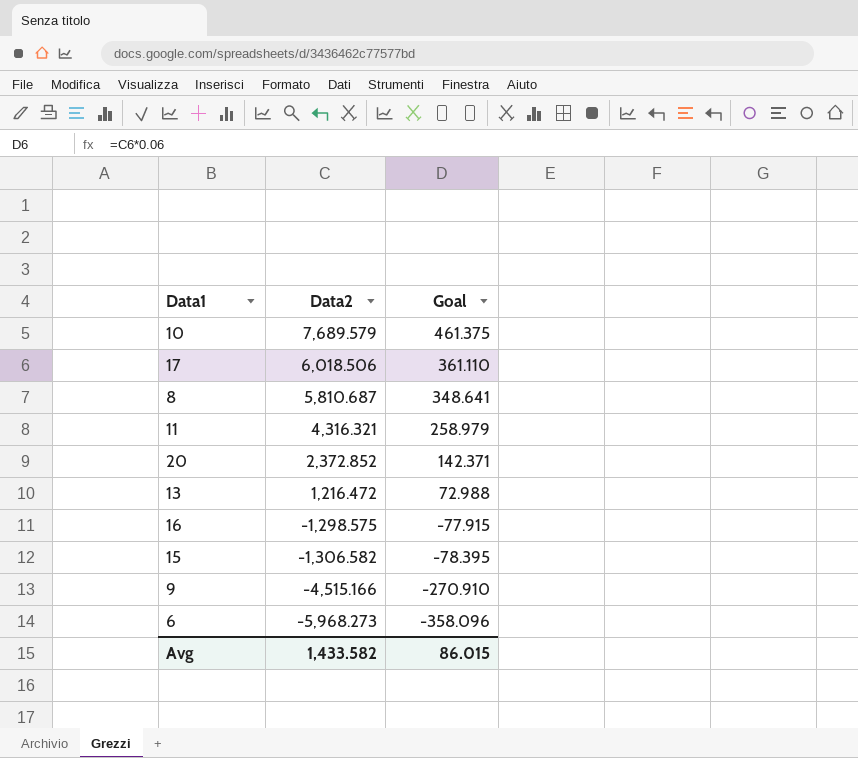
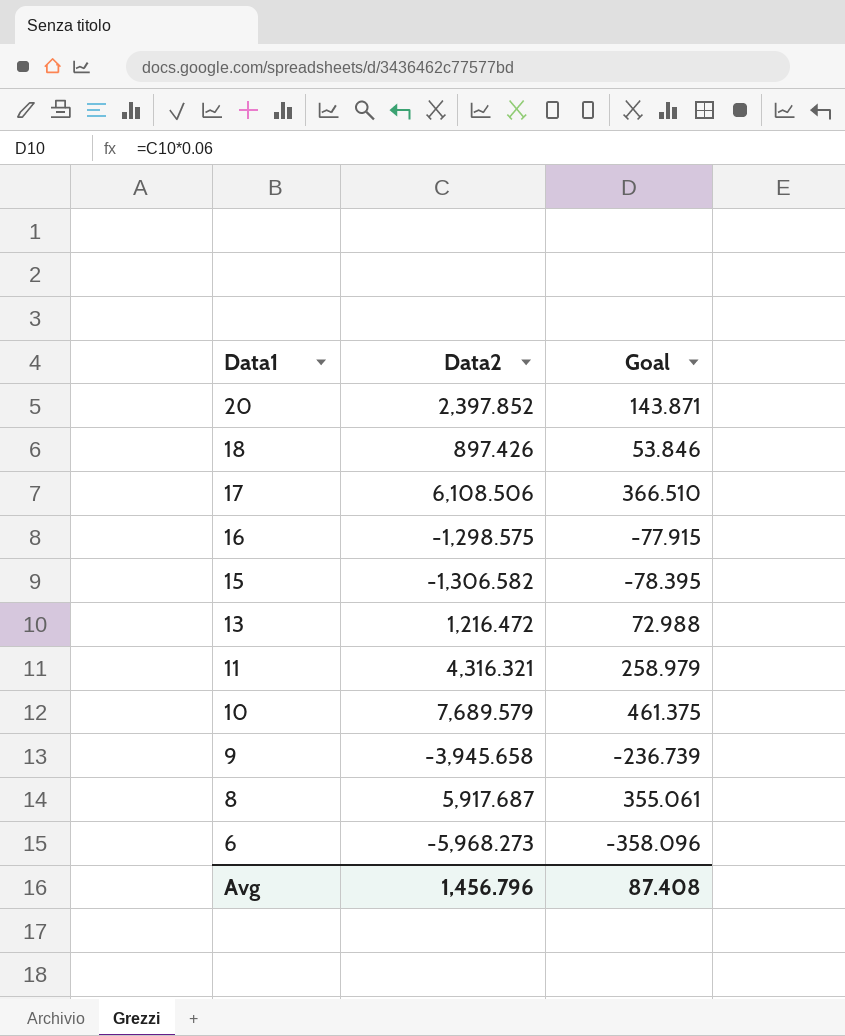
row order: Data2 descending -> Data1 descending
20 | Data2: 2,372.852 -> 2,397.852
20 | Goal: 142.371 -> 143.871
row 18: none -> 897.426 | 53.846
17 | Data2: 6,018.506 -> 6,108.506
17 | Goal: 361.110 -> 366.510
9 | Data2: -4,515.166 -> -3,945.658
9 | Goal: -270.910 -> -236.739
8 | Data2: 5,810.687 -> 5,917.687
8 | Goal: 348.641 -> 355.061
Avg | Data2: 1,433.582 -> 1,456.796
Avg | Goal: 86.015 -> 87.408

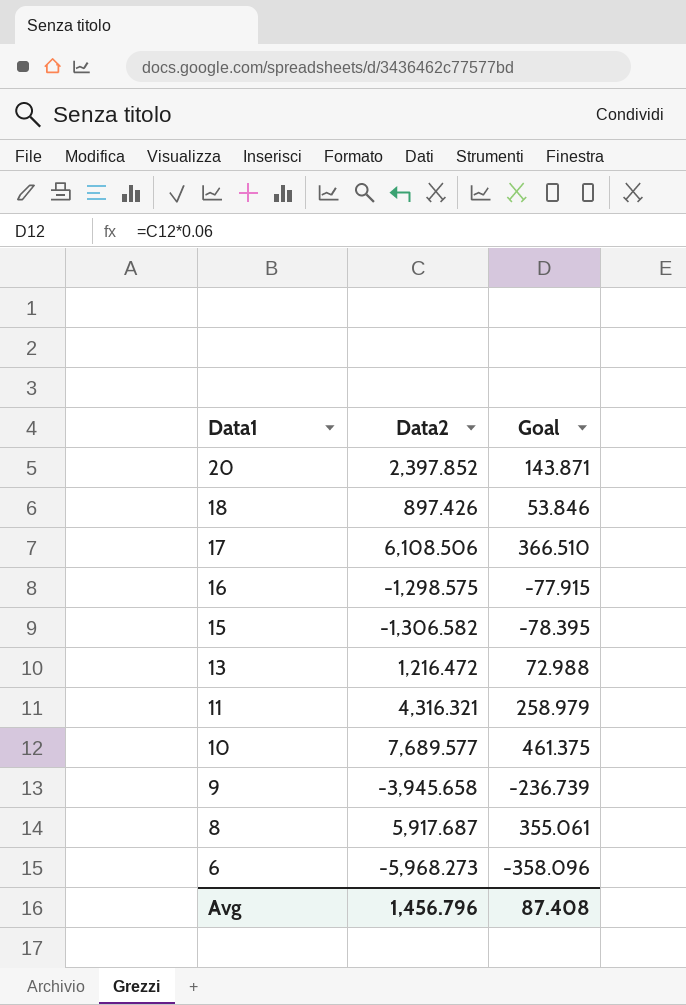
10 | Data2: 7,689.579 -> 7,689.577

